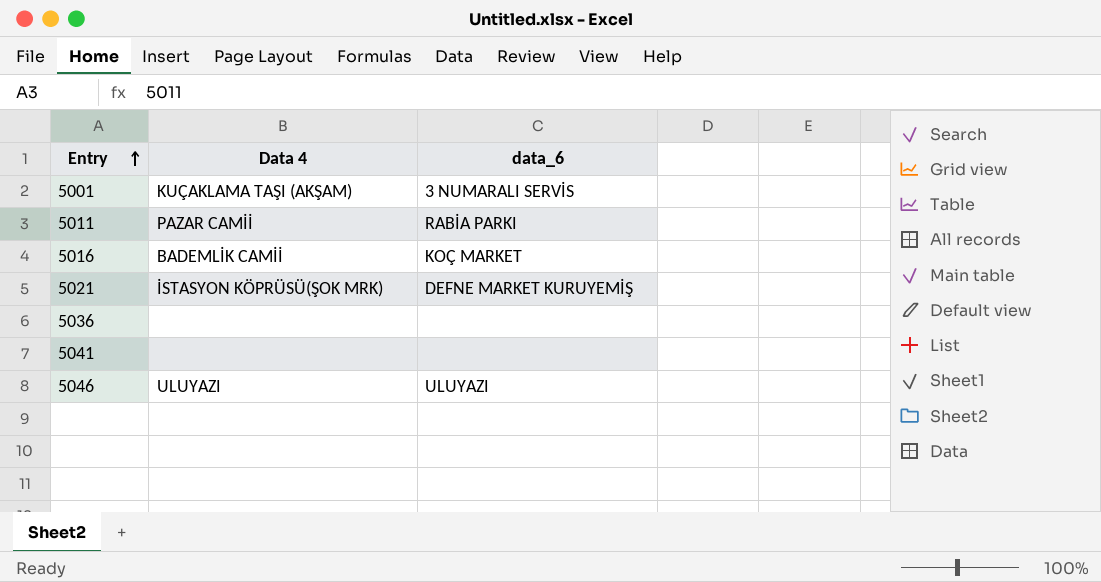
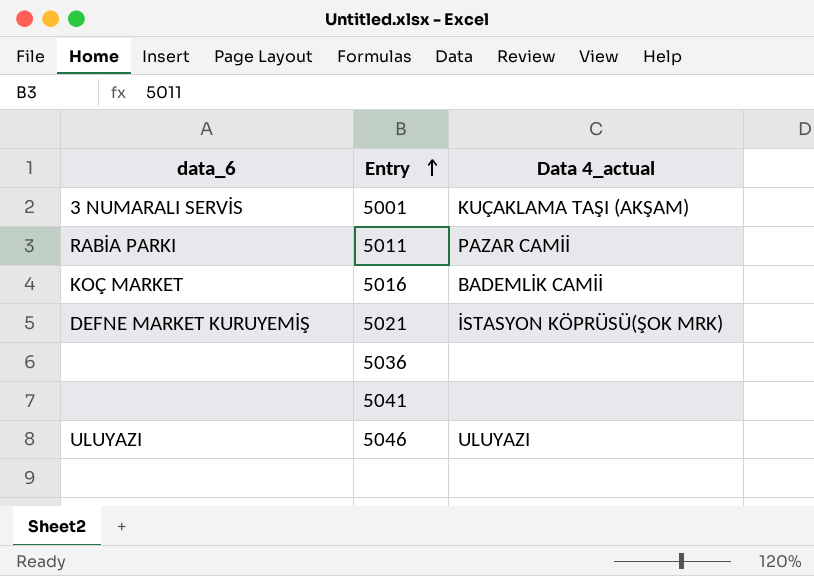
column data_6 | position: 3 -> 1
column name: Data 4 -> Data 4_actual

